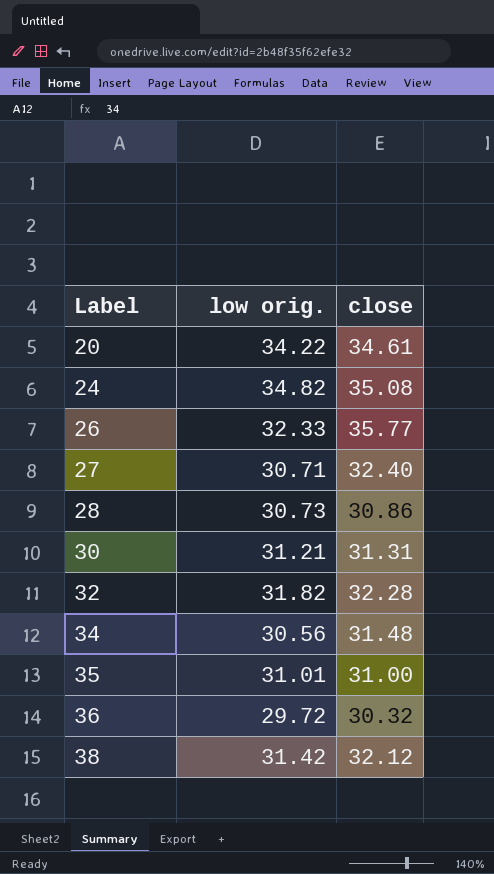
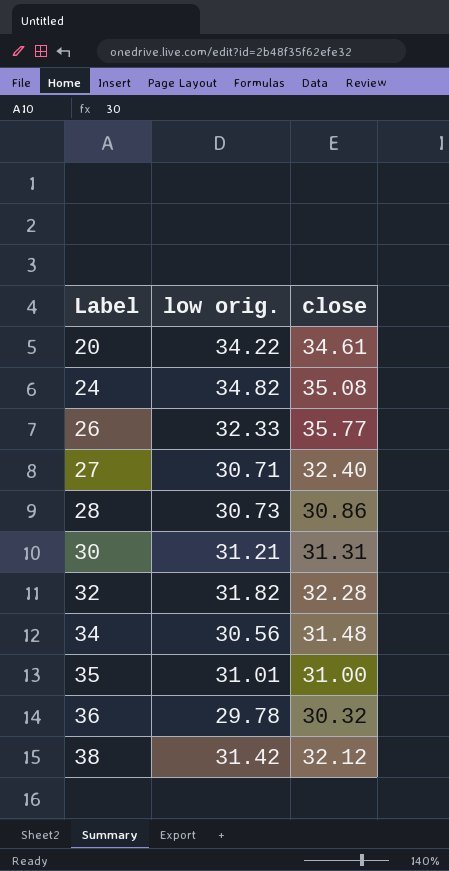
36 | low orig.: 29.72 -> 29.78

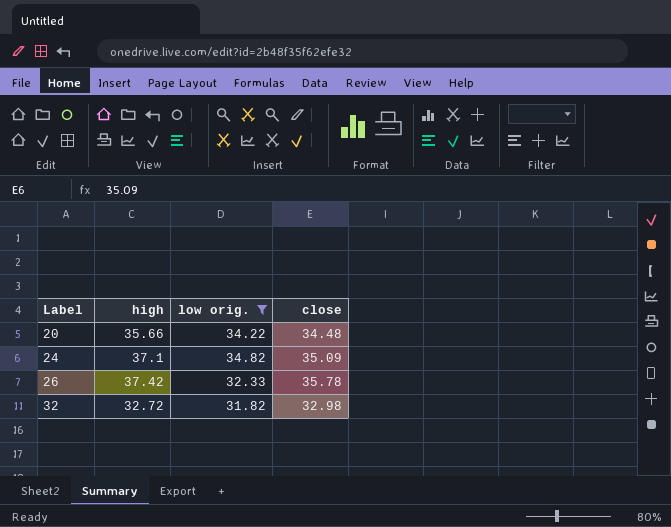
filter: none -> low orig. >= 31.82
column high | position: none -> 2
20 | close: 34.61 -> 34.48
24 | close: 35.08 -> 35.09
26 | close: 35.77 -> 35.78
32 | close: 32.28 -> 32.98

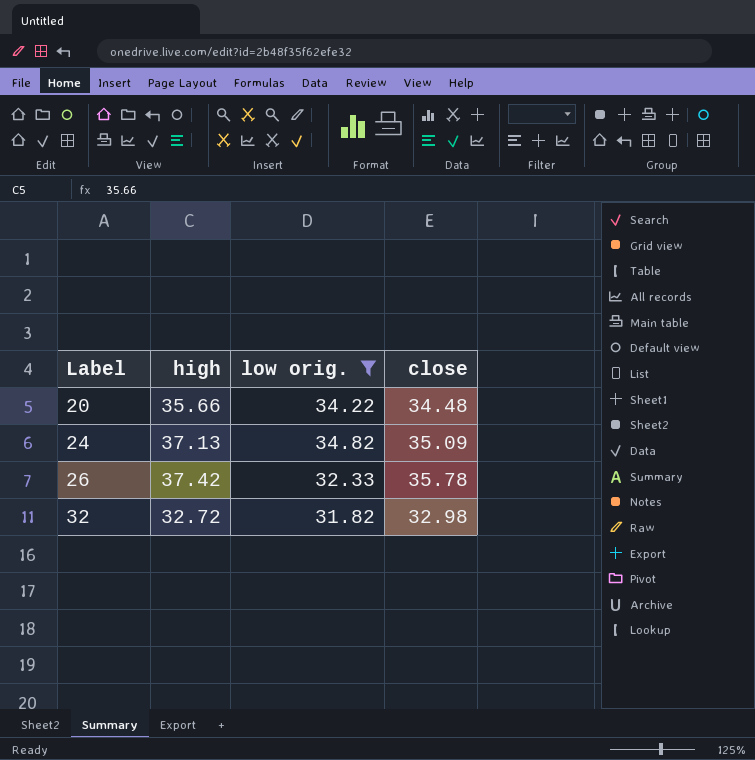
24 | high: 37.1 -> 37.13

